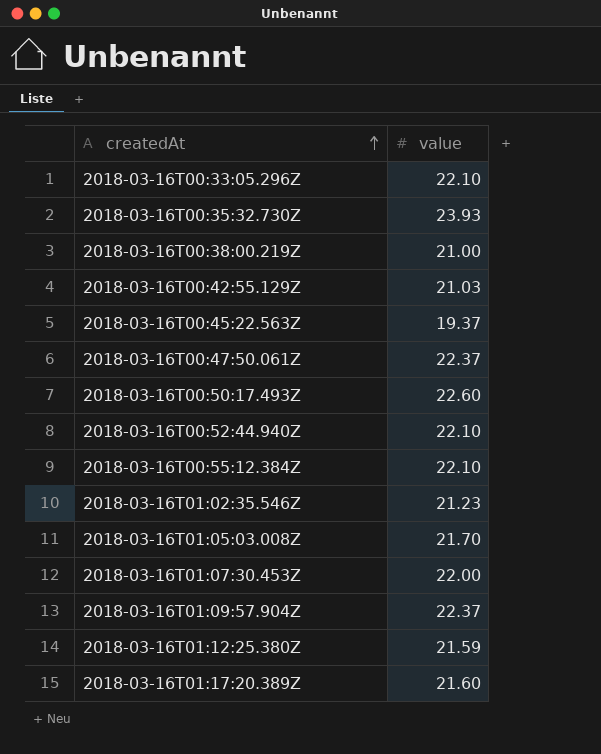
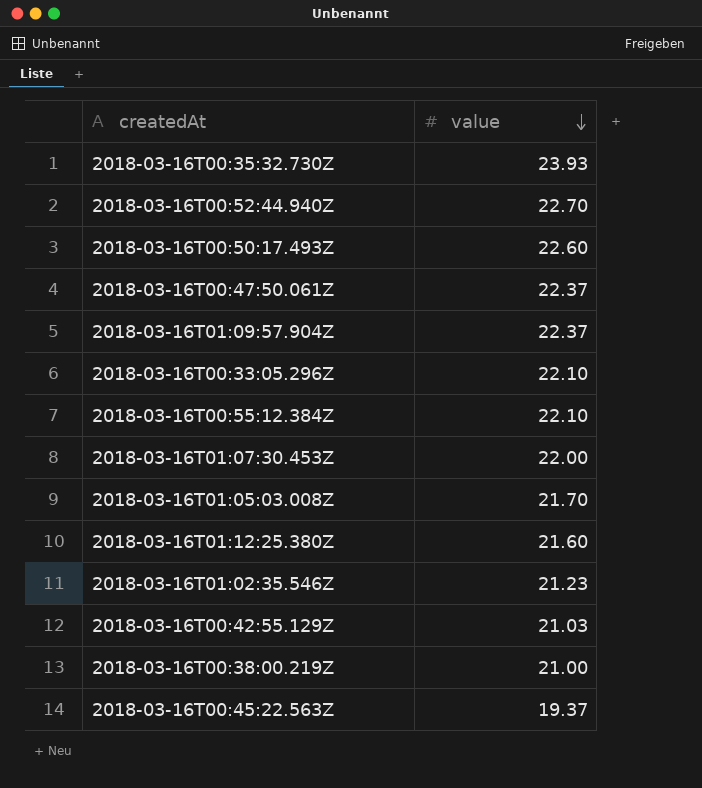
row order: createdAt ascending -> value descending
row 2018-03-16T01:17:20.389Z: 21.60 -> none
2018-03-16T00:52:44.940Z | value: 22.10 -> 22.70
2018-03-16T01:12:25.380Z | value: 21.59 -> 21.60

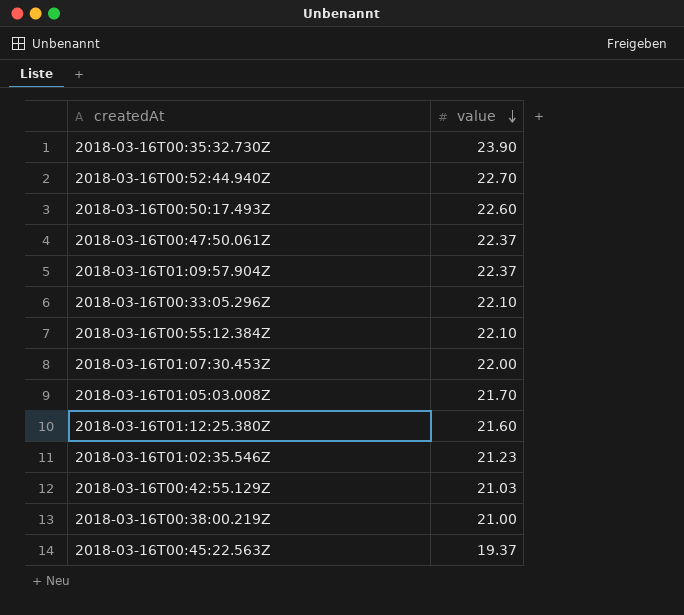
2018-03-16T00:35:32.730Z | value: 23.93 -> 23.90

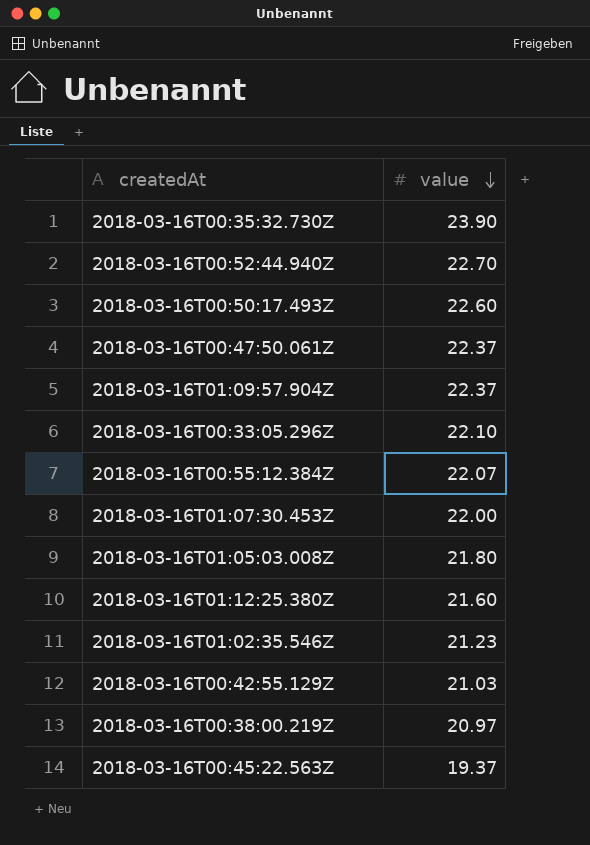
2018-03-16T00:55:12.384Z | value: 22.10 -> 22.07
2018-03-16T01:05:03.008Z | value: 21.70 -> 21.80
2018-03-16T00:38:00.219Z | value: 21.00 -> 20.97

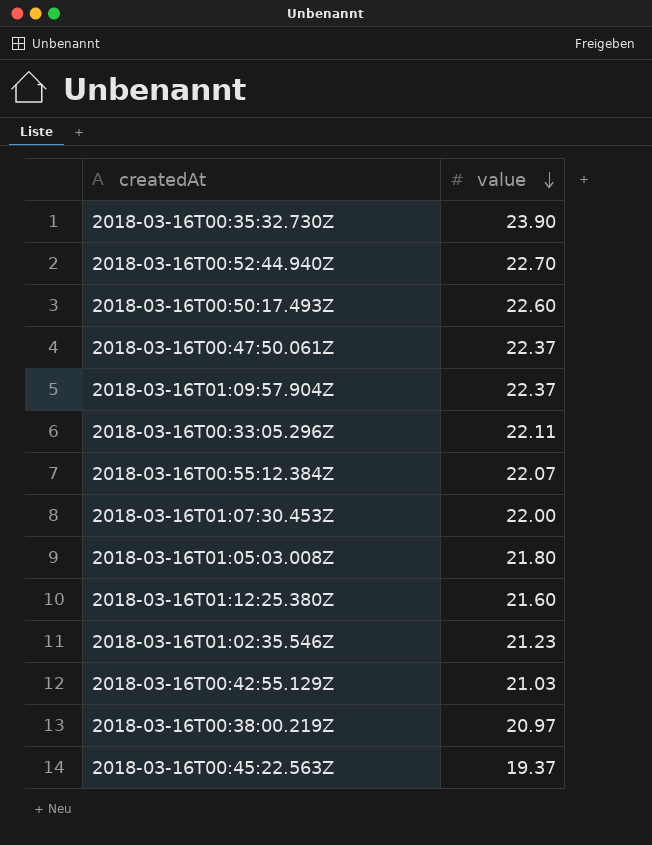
2018-03-16T00:33:05.296Z | value: 22.10 -> 22.11

